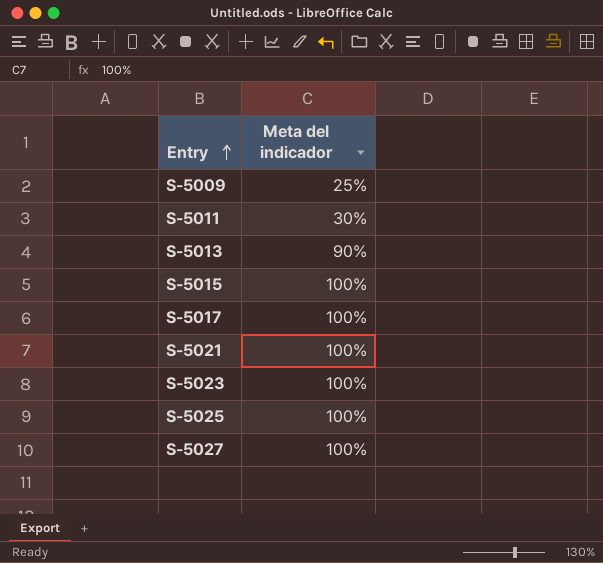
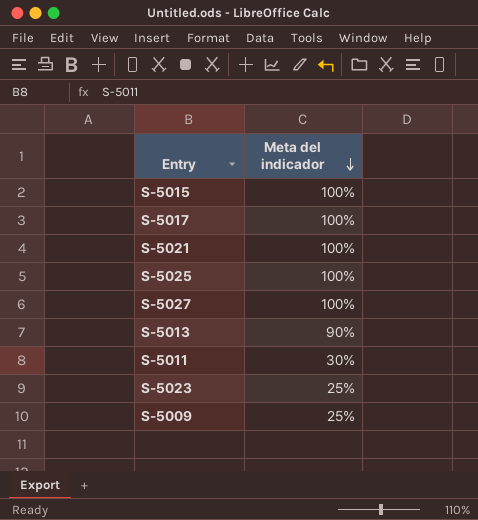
row order: Entry ascending -> Meta del indicador descending
S-5023 | Meta del indicador: 100% -> 25%

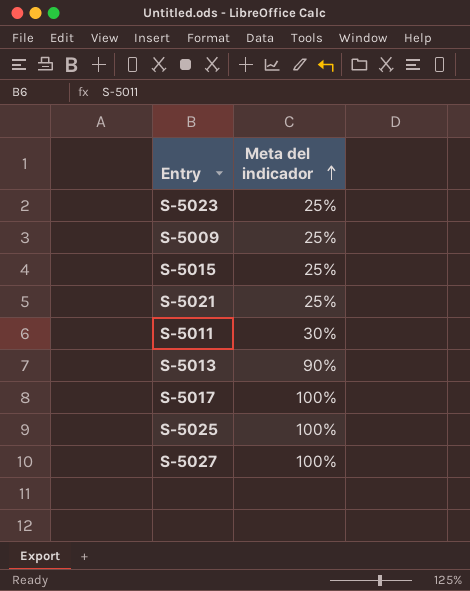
row order: Meta del indicador descending -> Meta del indicador ascending
S-5015 | Meta del indicador: 100% -> 25%
S-5021 | Meta del indicador: 100% -> 25%

